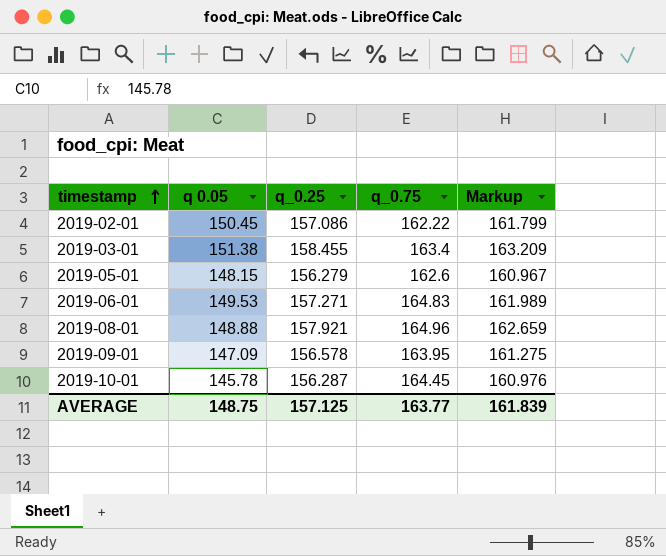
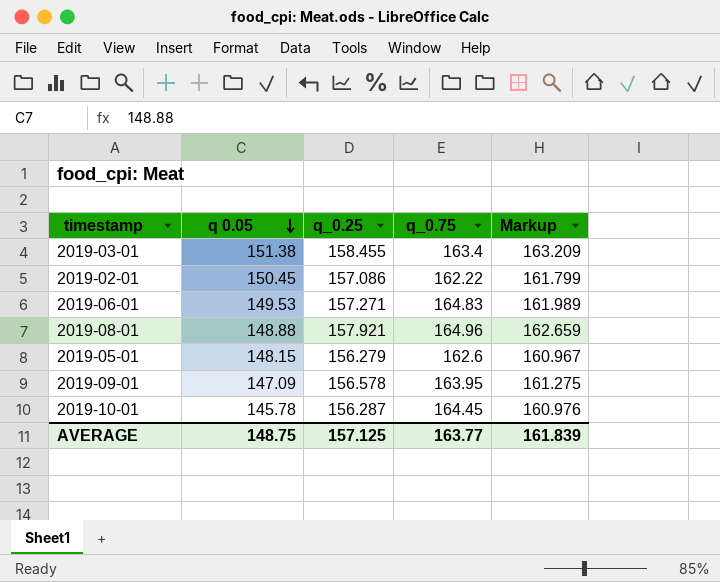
row order: timestamp ascending -> q 0.05 descending

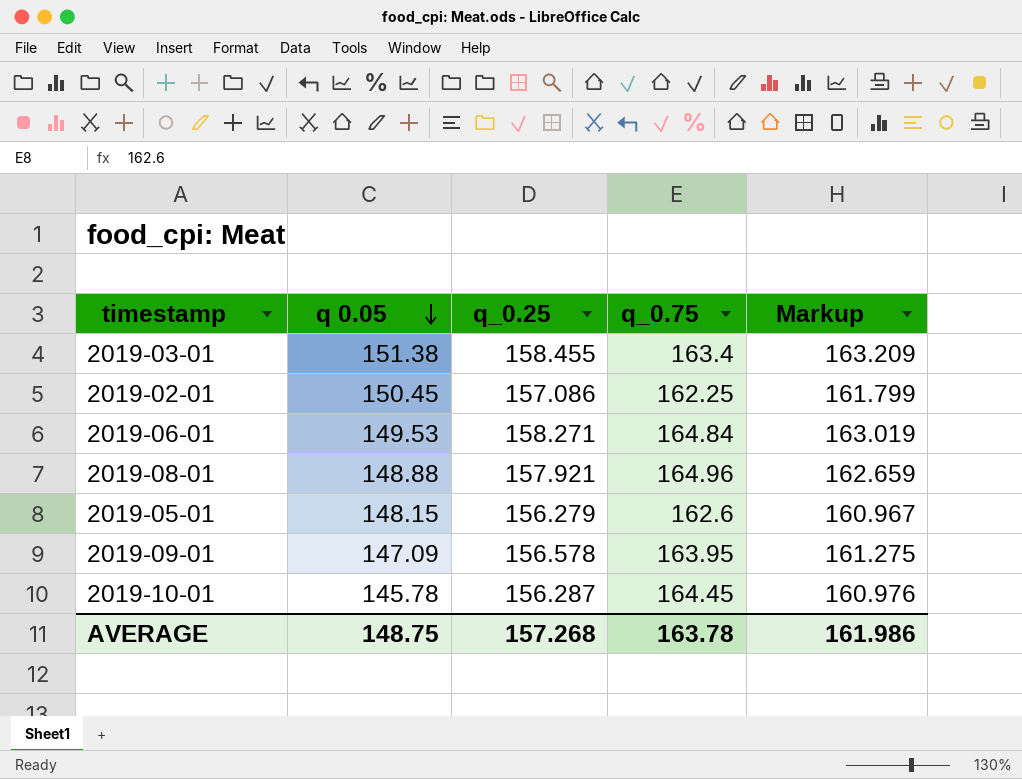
2019-02-01 | q_0.75: 162.22 -> 162.25
2019-06-01 | q_0.25: 157.271 -> 158.271
2019-06-01 | q_0.75: 164.83 -> 164.84
2019-06-01 | Markup: 161.989 -> 163.019
AVERAGE | q_0.25: 157.125 -> 157.268
AVERAGE | q_0.75: 163.77 -> 163.78
AVERAGE | Markup: 161.839 -> 161.986

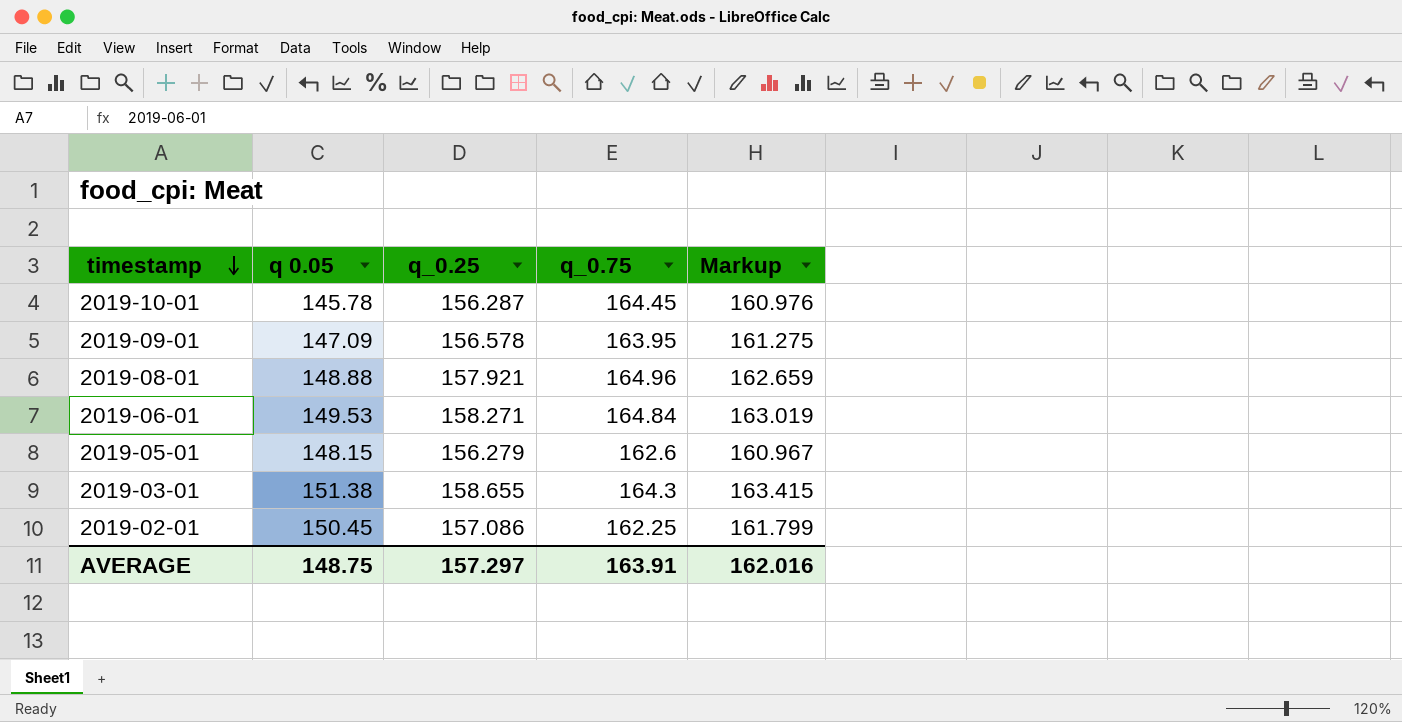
row order: q 0.05 descending -> timestamp descending
2019-03-01 | q_0.25: 158.455 -> 158.655
2019-03-01 | q_0.75: 163.4 -> 164.3
2019-03-01 | Markup: 163.209 -> 163.415
AVERAGE | q_0.25: 157.268 -> 157.297
AVERAGE | q_0.75: 163.78 -> 163.91
AVERAGE | Markup: 161.986 -> 162.016

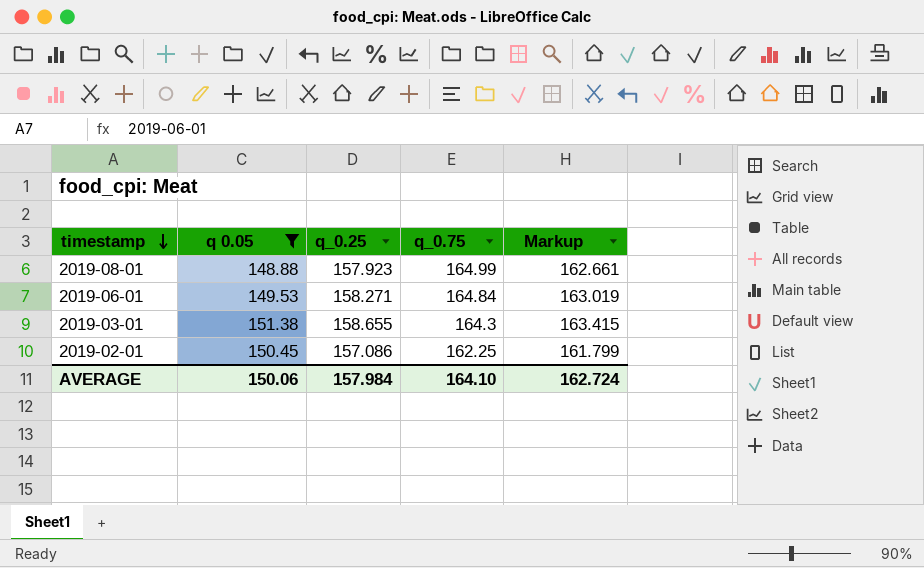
filter: none -> q 0.05 >= 148.88
2019-08-01 | q_0.25: 157.921 -> 157.923
2019-08-01 | q_0.75: 164.96 -> 164.99
2019-08-01 | Markup: 162.659 -> 162.661
AVERAGE | q 0.05: 148.75 -> 150.06
AVERAGE | q_0.25: 157.297 -> 157.984
AVERAGE | q_0.75: 163.91 -> 164.10
AVERAGE | Markup: 162.016 -> 162.724

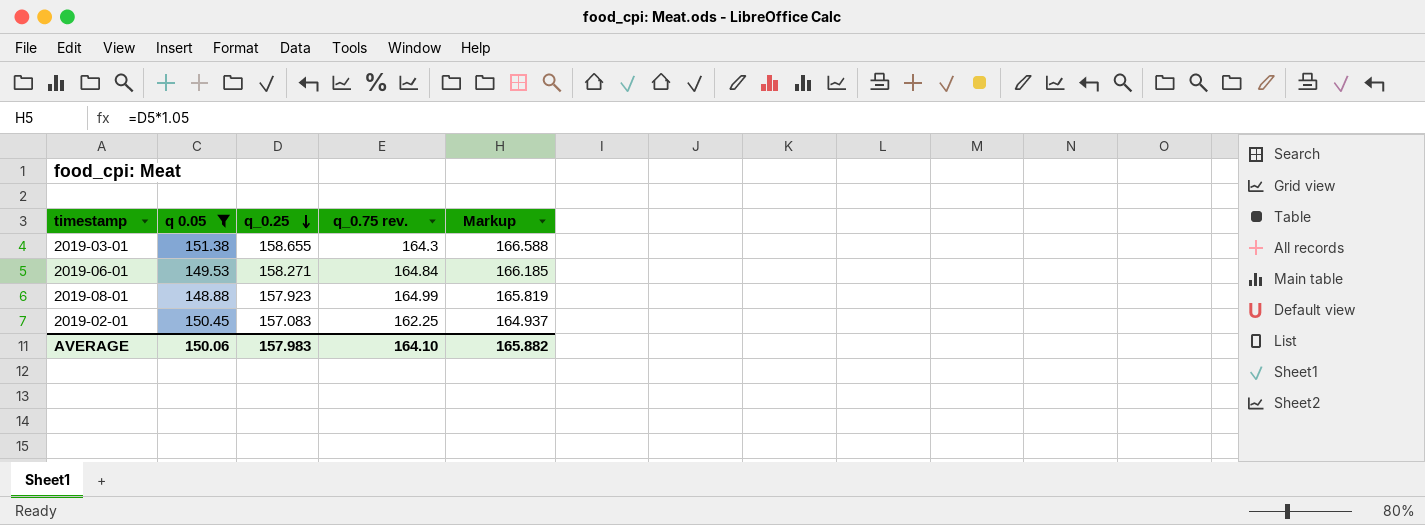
row order: timestamp descending -> q_0.25 descending
column name: q_0.75 -> q_0.75 rev.
column Markup | formula: [q_0.25] * 1.03 -> [q_0.25] * 1.05
2019-02-01 | q_0.25: 157.086 -> 157.083
AVERAGE | q_0.25: 157.984 -> 157.983
AVERAGE | Markup: 162.724 -> 165.882

